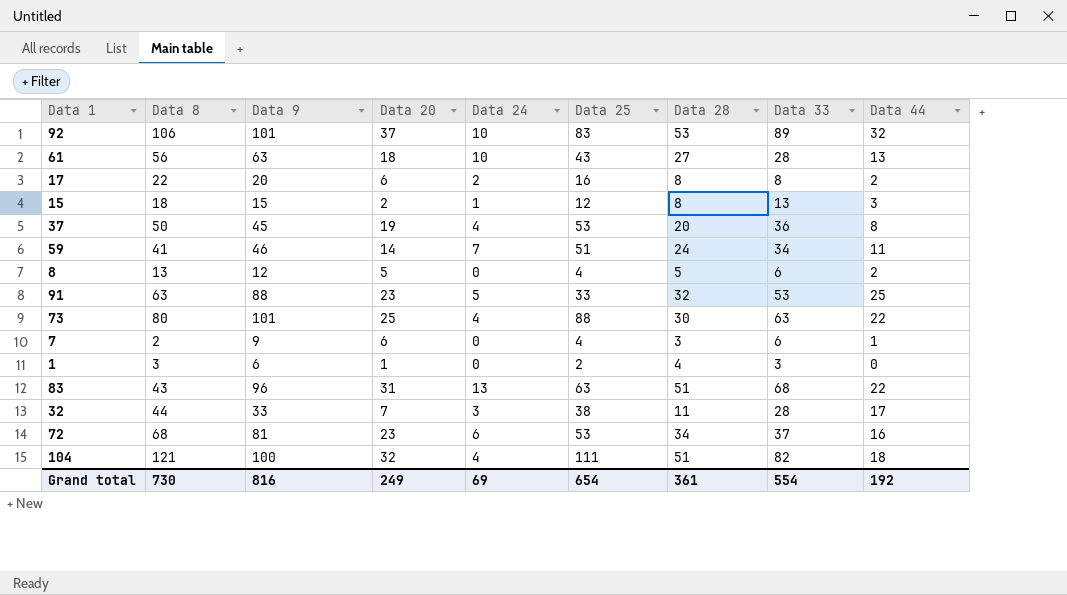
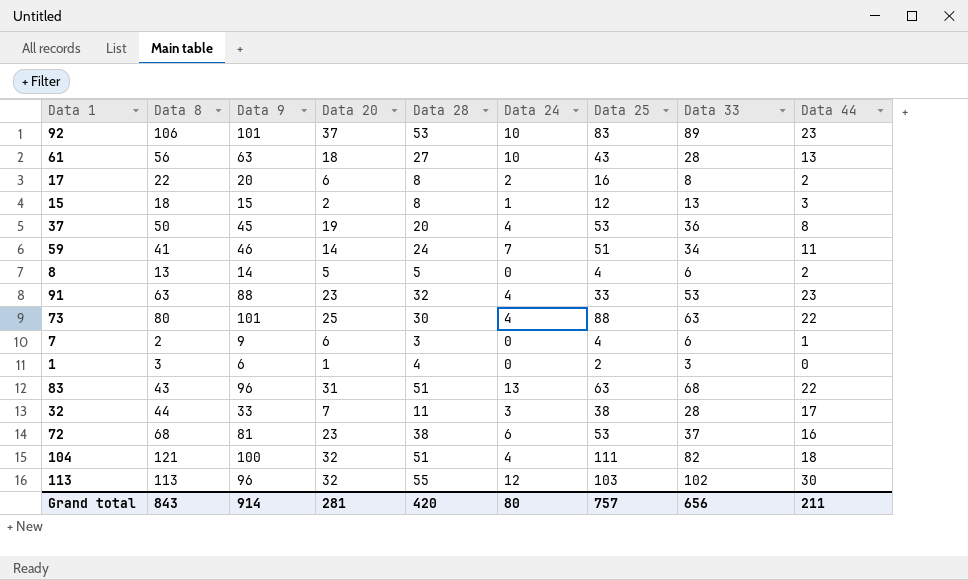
column Data 28 | position: 7 -> 5
92 | Data 44: 32 -> 23
8 | Data 9: 12 -> 14
91 | Data 24: 5 -> 4
91 | Data 44: 25 -> 23
72 | Data 28: 34 -> 38
row 113: none -> 113 | 96 | 32 | 55 | 12 | 103 | 102 | 30
Grand total | Data 8: 730 -> 843
Grand total | Data 9: 816 -> 914
Grand total | Data 20: 249 -> 281
Grand total | Data 28: 361 -> 420
Grand total | Data 24: 69 -> 80
Grand total | Data 25: 654 -> 757
Grand total | Data 33: 554 -> 656
Grand total | Data 44: 192 -> 211

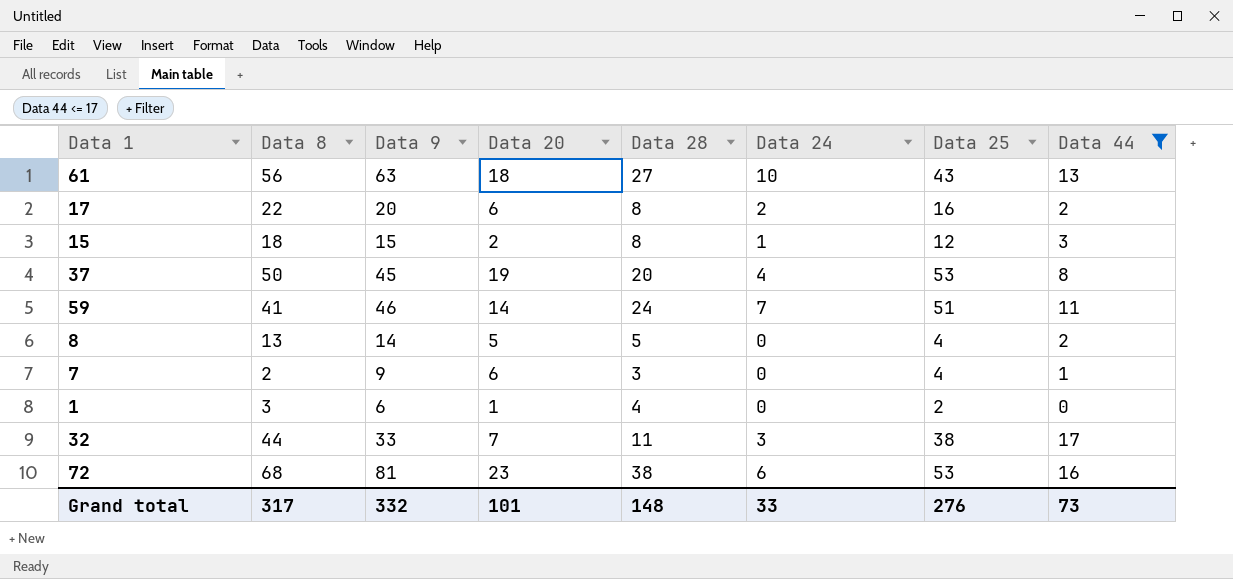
filter: none -> Data 44 <= 17
column Data 33 | position: 8 -> none
Grand total | Data 8: 843 -> 317
Grand total | Data 9: 914 -> 332
Grand total | Data 20: 281 -> 101
Grand total | Data 28: 420 -> 148
Grand total | Data 24: 80 -> 33
Grand total | Data 25: 757 -> 276
Grand total | Data 44: 211 -> 73

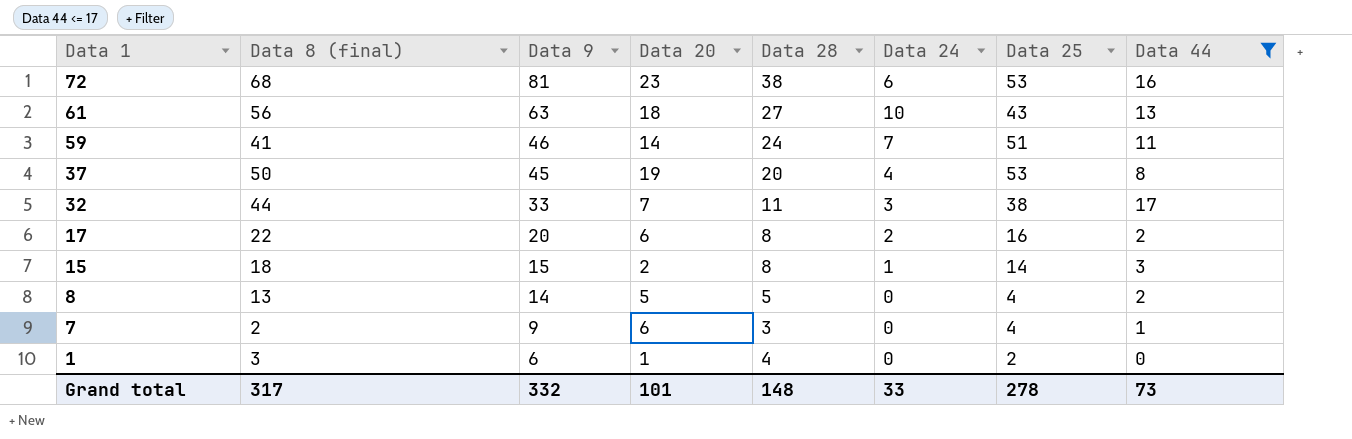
row order: none -> Data 1 descending
column name: Data 8 -> Data 8 (final)
15 | Data 25: 12 -> 14
Grand total | Data 25: 276 -> 278

